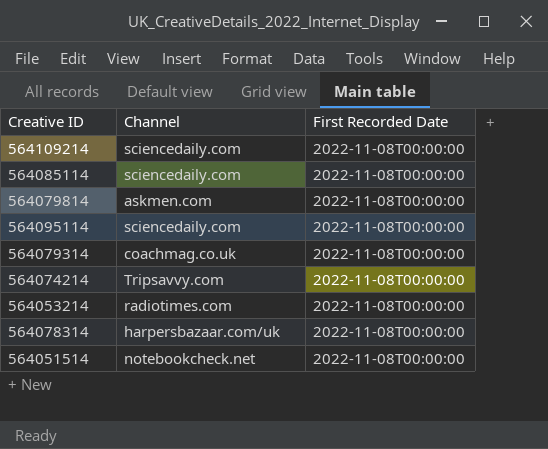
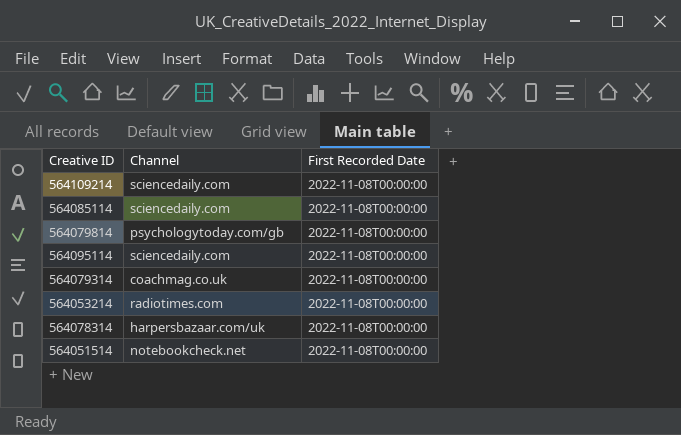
row 564074214: Tripsavvy.com | 2022-11-08T00:00:00 -> none
564079814 | Channel: askmen.com -> psychologytoday.com/gb

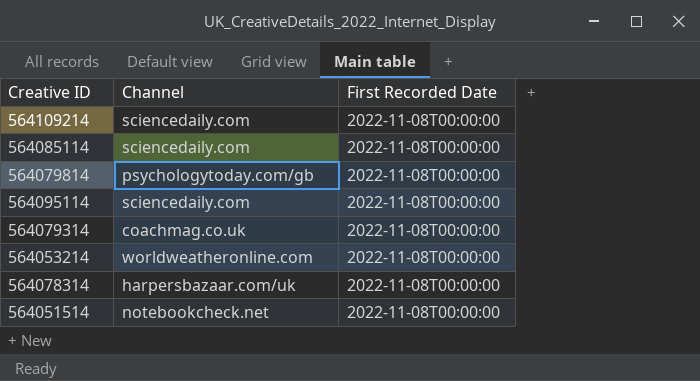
564053214 | Channel: radiotimes.com -> worldweatheronline.com

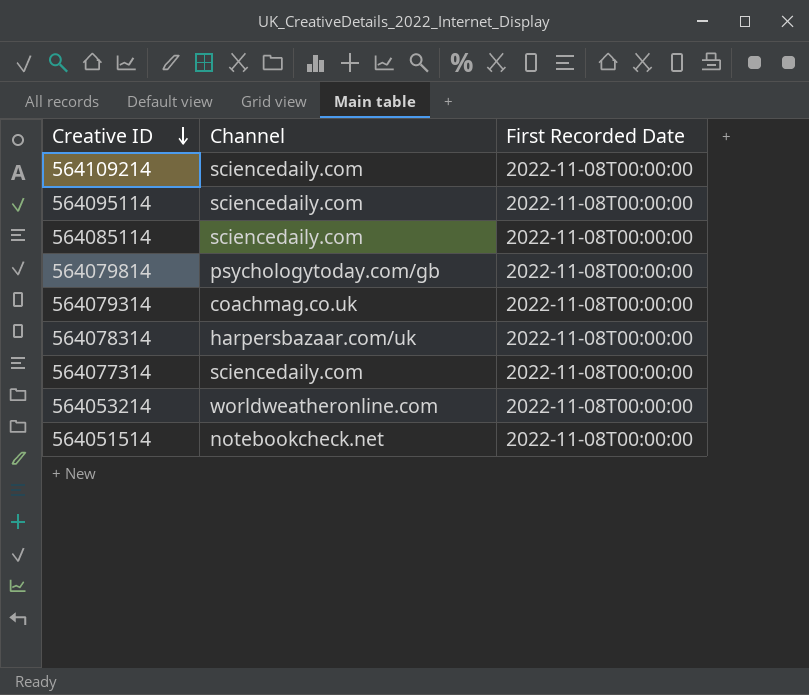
row order: none -> Creative ID descending
row 564077314: none -> sciencedaily.com | 2022-11-08T00:00:00

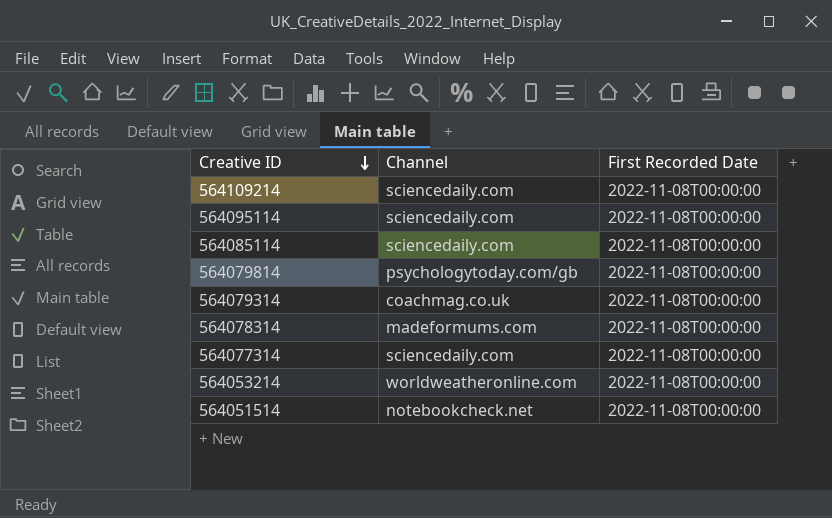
564078314 | Channel: harpersbazaar.com/uk -> madeformums.com

